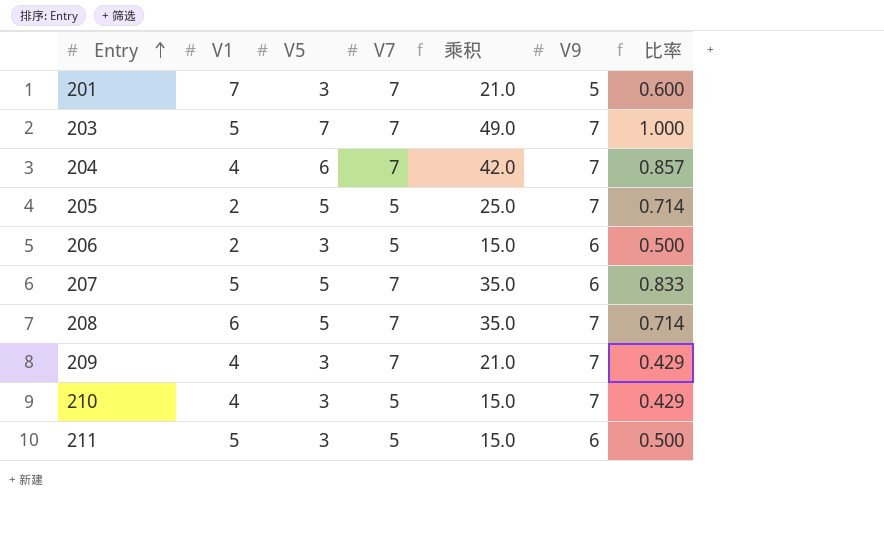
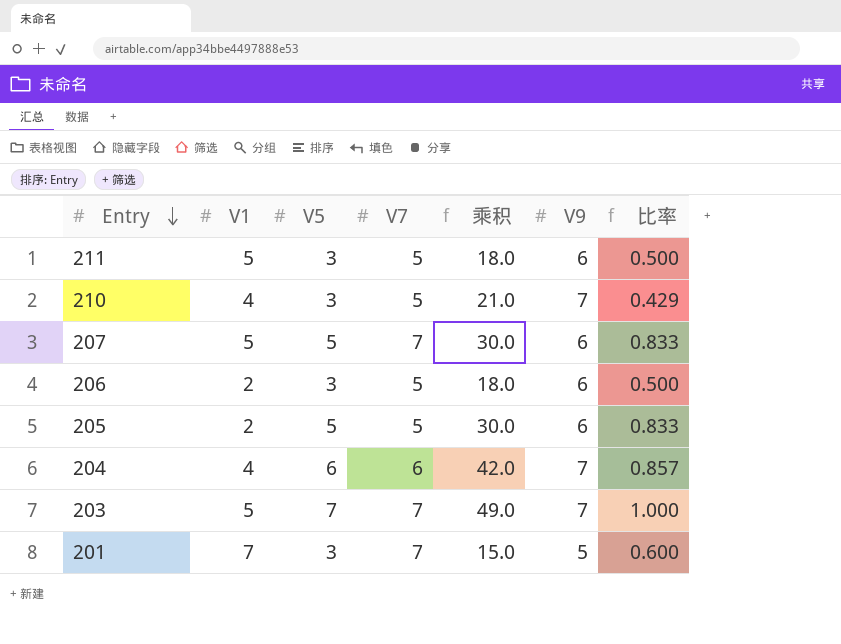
row order: Entry ascending -> Entry descending
column 乘积 | formula: [V5] * [V7] -> [V5] * [V9]
row 208: 6 | 5 | 7 | 35.0 | 7 | 0.714 -> none
row 209: 4 | 3 | 7 | 21.0 | 7 | 0.429 -> none
205 | V9: 7 -> 6
205 | 比率: 0.714 -> 0.833
204 | V7: 7 -> 6

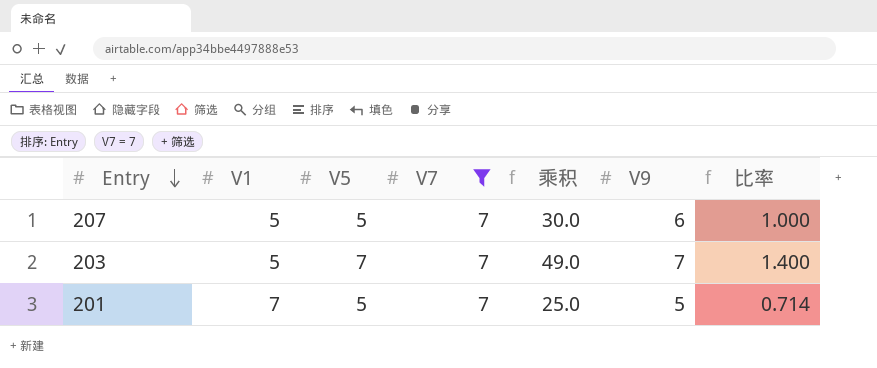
filter: none -> V7 = 7
column 比率 | formula: [V5] / [V9] -> [V5] / [V1]
201 | V5: 3 -> 5
201 | 乘积: 15.0 -> 25.0

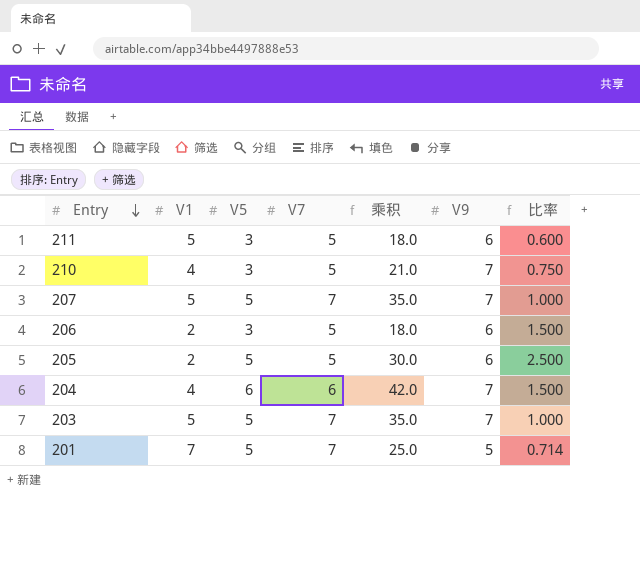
filter: V7 = 7 -> none
207 | 乘积: 30.0 -> 35.0
207 | V9: 6 -> 7
203 | V5: 7 -> 5
203 | 乘积: 49.0 -> 35.0
203 | 比率: 1.400 -> 1.000

